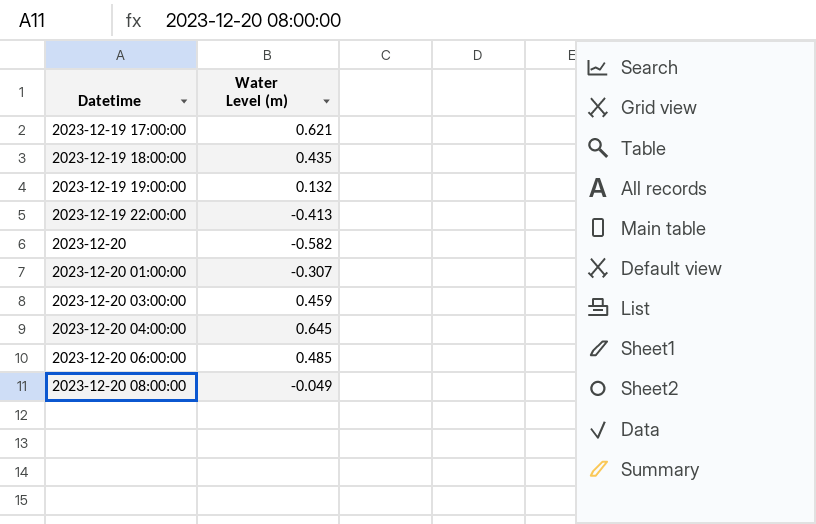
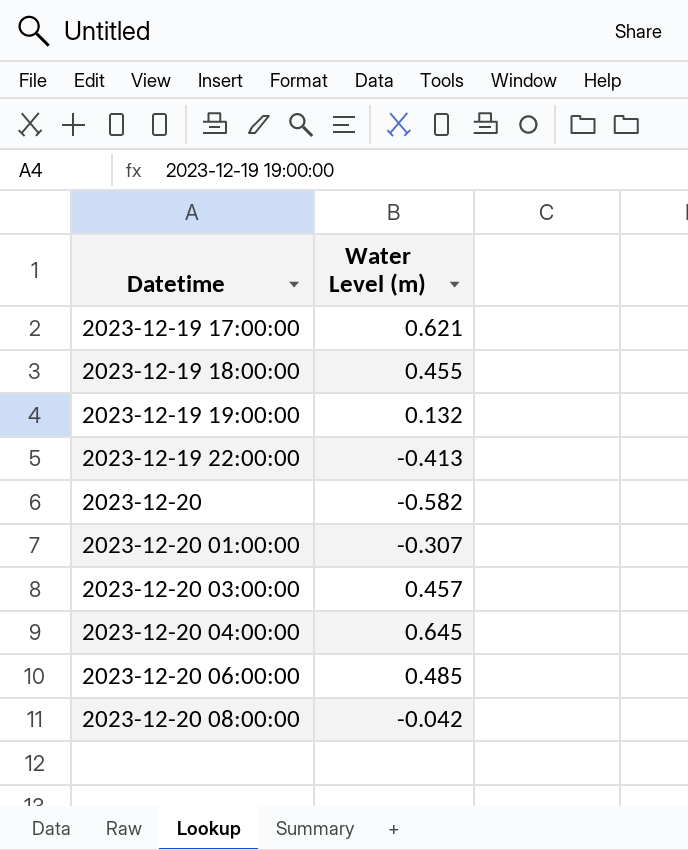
2023-12-19 18:00:00 | Water Level (m): 0.435 -> 0.455
2023-12-20 03:00:00 | Water Level (m): 0.459 -> 0.457
2023-12-20 08:00:00 | Water Level (m): -0.049 -> -0.042

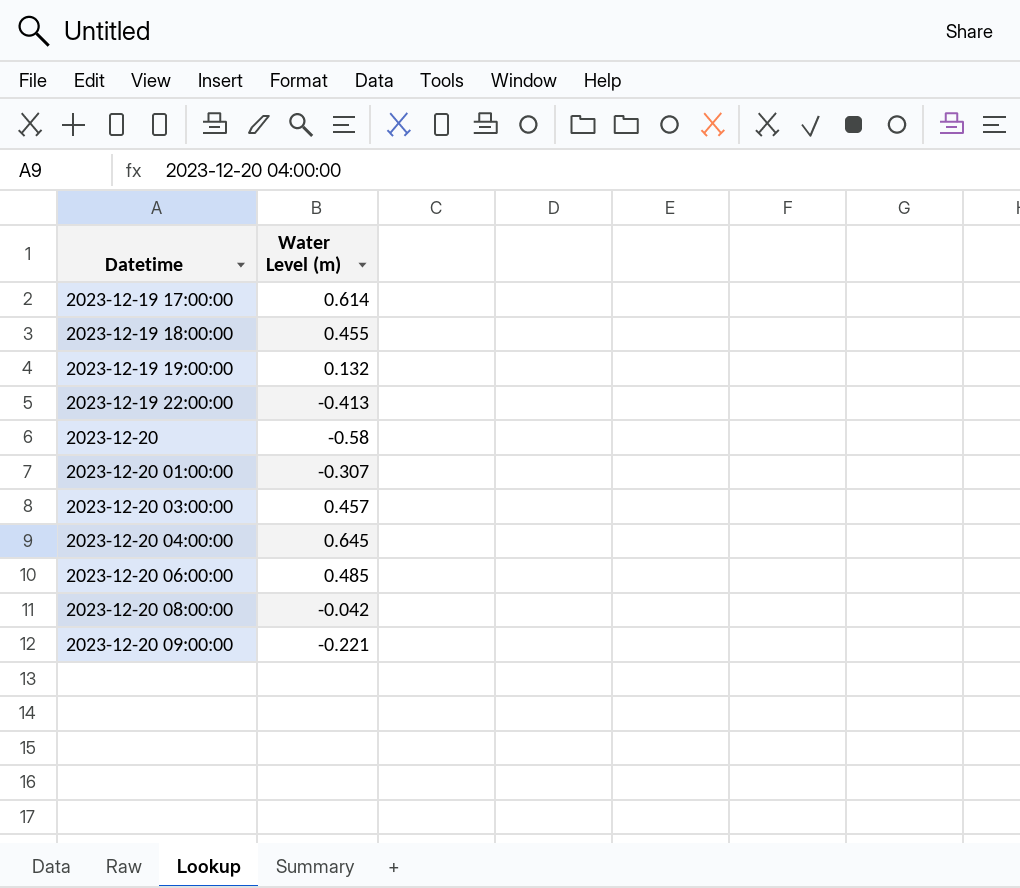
2023-12-19 17:00:00 | Water Level (m): 0.621 -> 0.614
2023-12-20 | Water Level (m): -0.582 -> -0.58
row 2023-12-20 09:00:00: none -> -0.221

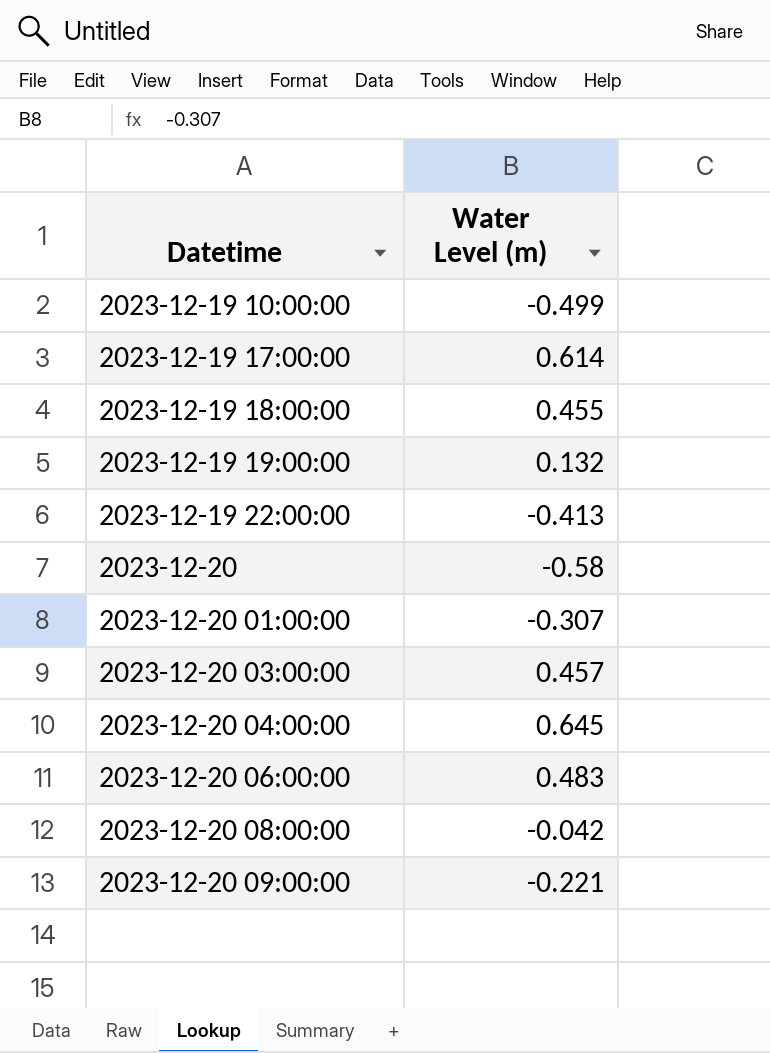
row 2023-12-19 10:00:00: none -> -0.499
2023-12-20 06:00:00 | Water Level (m): 0.485 -> 0.483

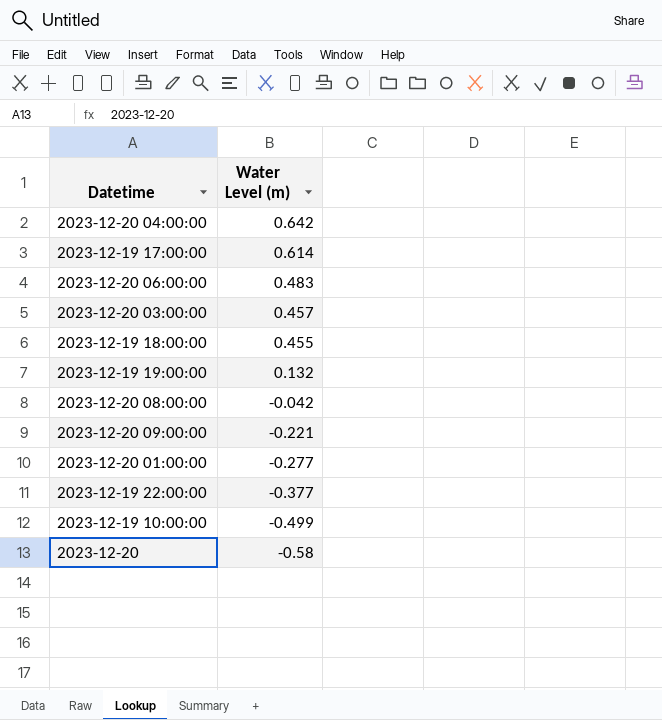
row order: Datetime ascending -> Water Level (m) descending
2023-12-20 04:00:00 | Water Level (m): 0.645 -> 0.642
2023-12-20 01:00:00 | Water Level (m): -0.307 -> -0.277
2023-12-19 22:00:00 | Water Level (m): -0.413 -> -0.377

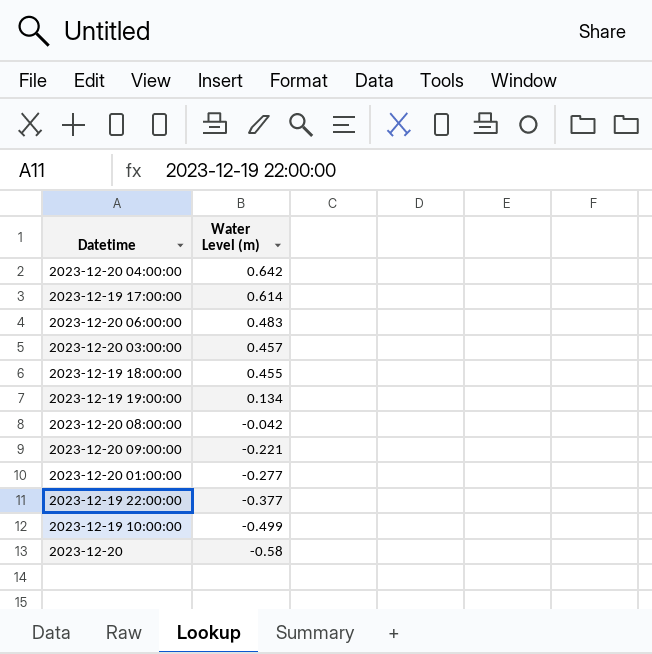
2023-12-19 19:00:00 | Water Level (m): 0.132 -> 0.134

